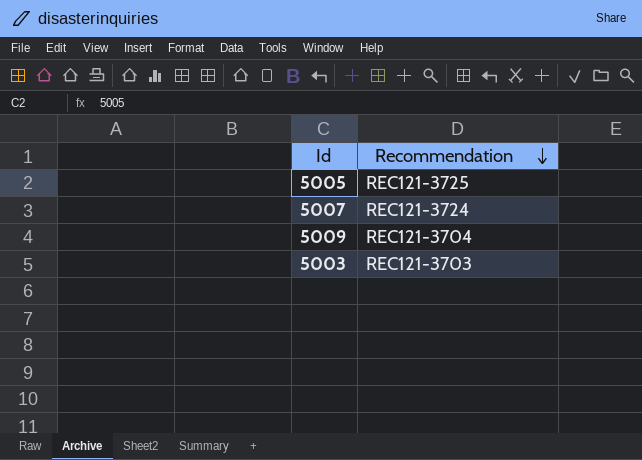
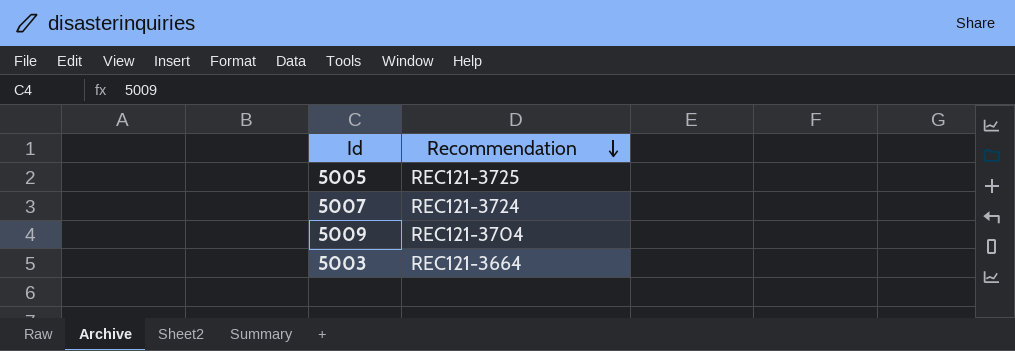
5003 | Recommendation: REC121-3703 -> REC121-3664

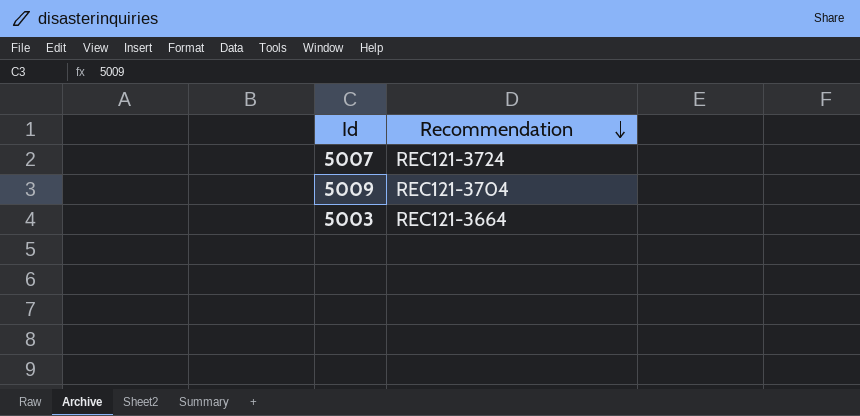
row 5005: REC121-3725 -> none

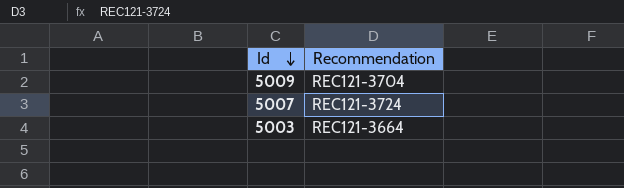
row order: Recommendation descending -> Id descending

